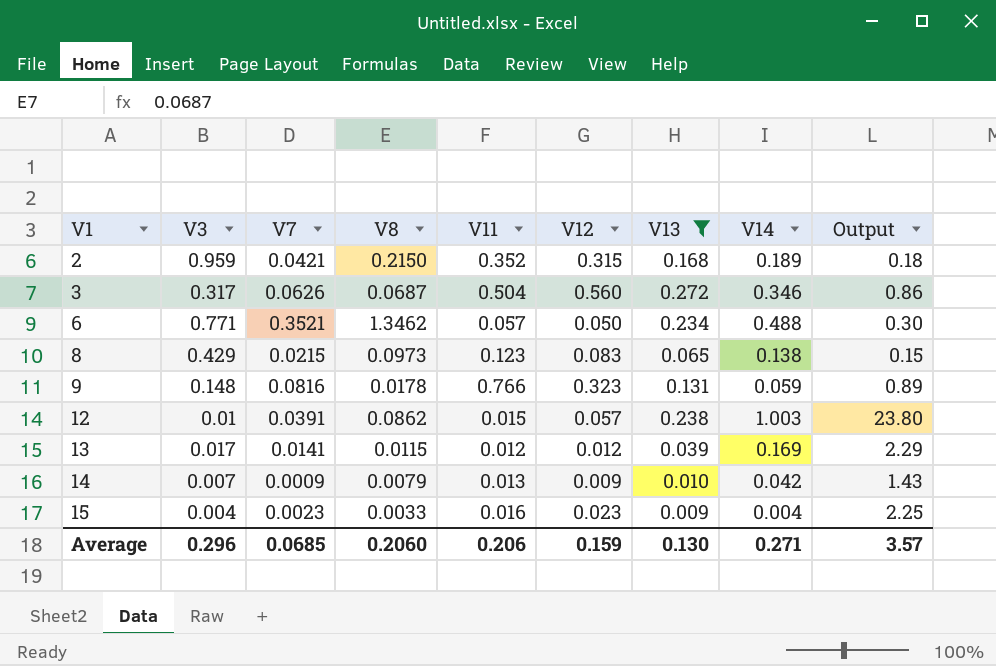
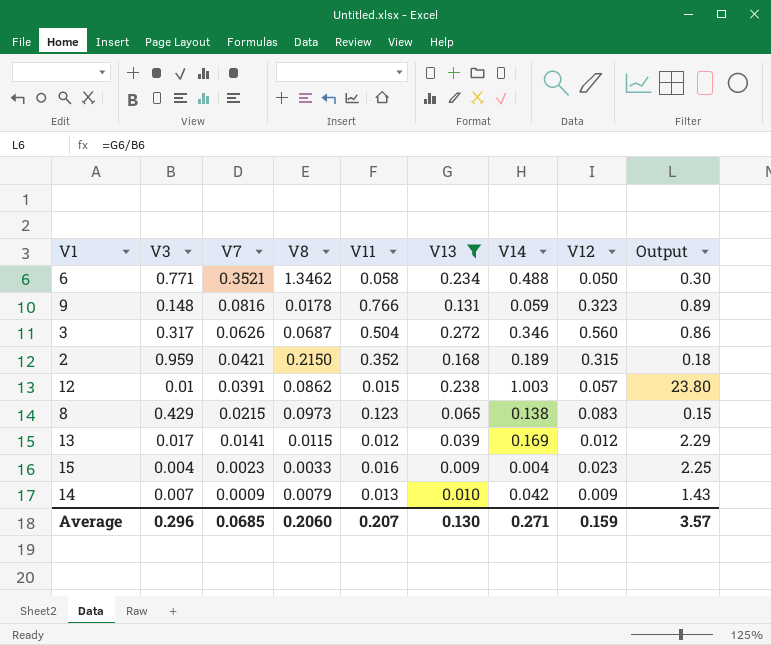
row order: V1 ascending -> V7 descending
column V12 | position: 6 -> 8
6 | V11: 0.057 -> 0.058
Average | V11: 0.206 -> 0.207

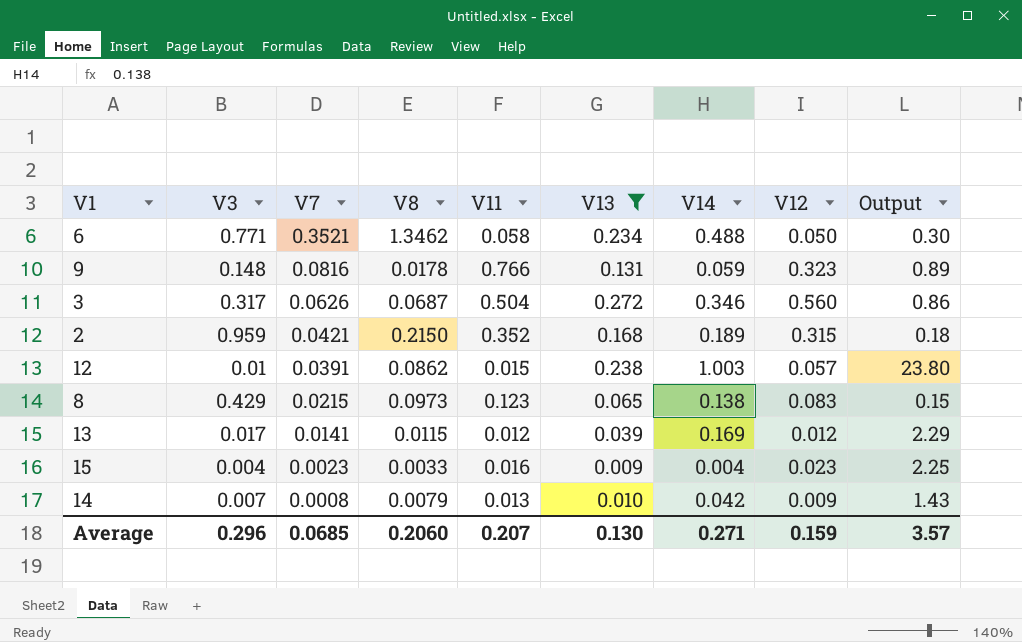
14 | V7: 0.0009 -> 0.0008

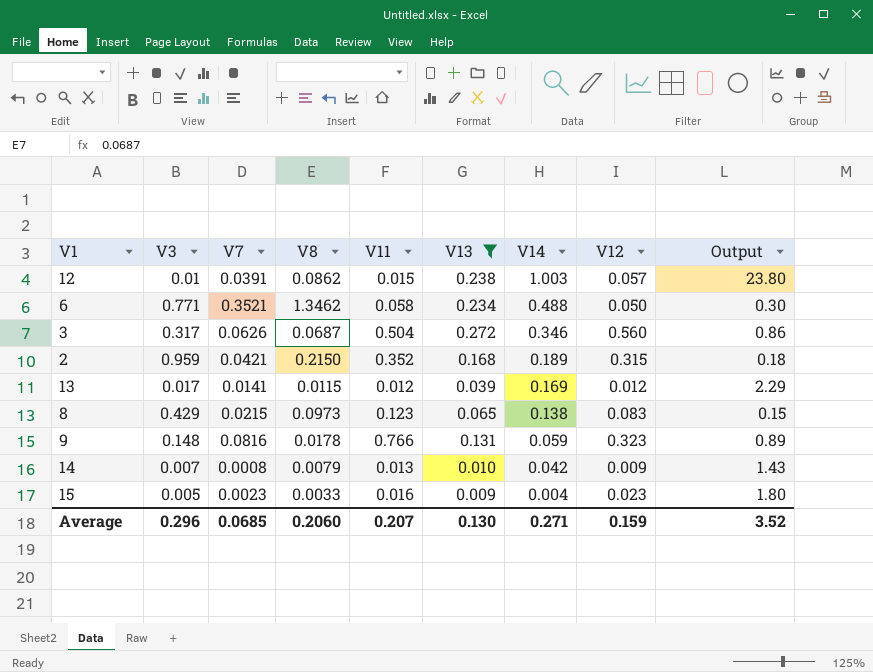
row order: V7 descending -> V14 descending
15 | V3: 0.004 -> 0.005
15 | Output: 2.25 -> 1.80
Average | Output: 3.57 -> 3.52

